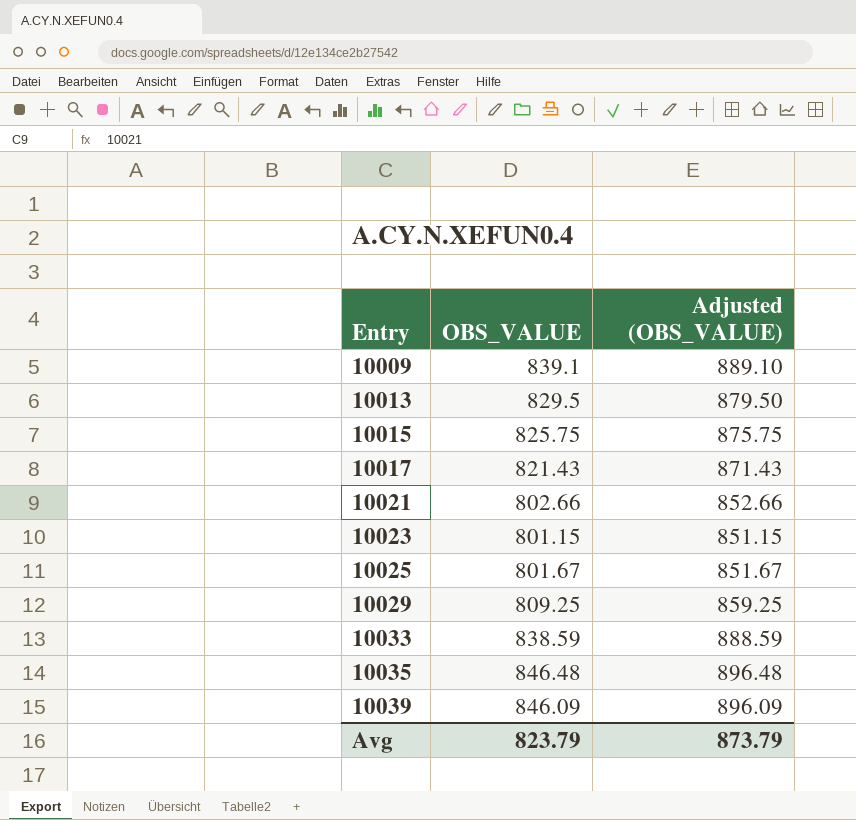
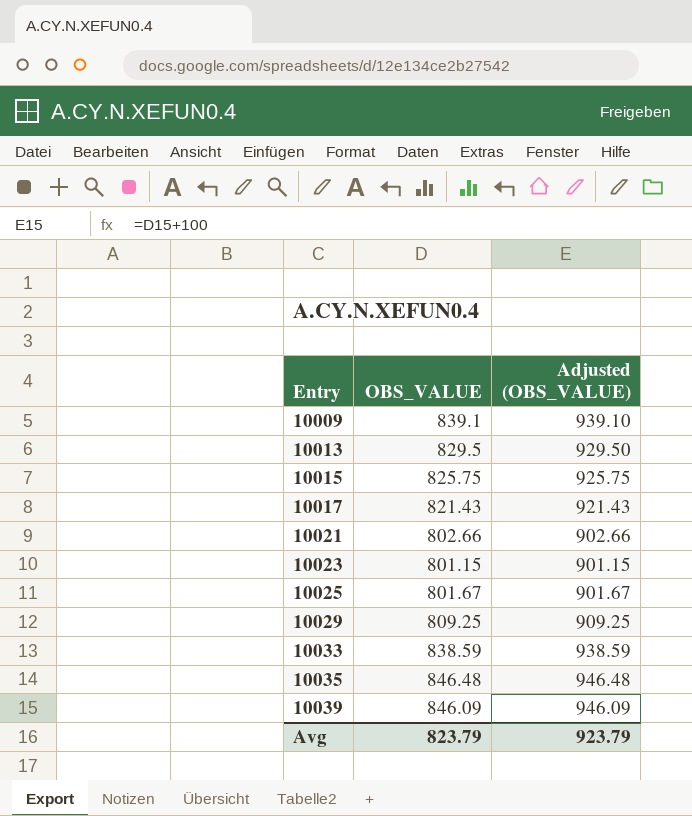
column Adjusted (OBS_VALUE) | formula: [OBS_VALUE] + 50 -> [OBS_VALUE] + 100
Avg | Adjusted (OBS_VALUE): 873.79 -> 923.79

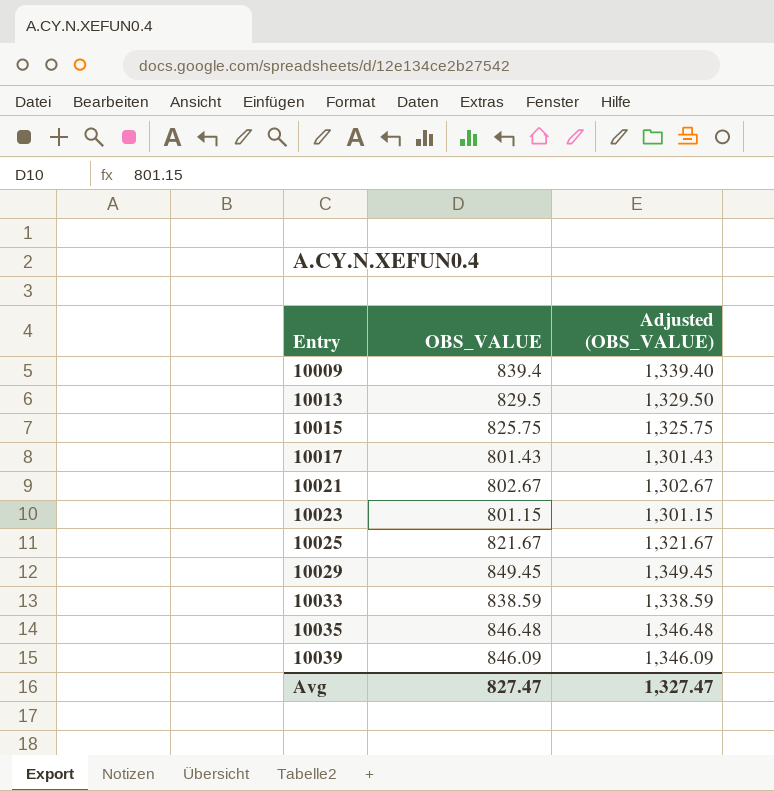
column Adjusted (OBS_VALUE) | formula: [OBS_VALUE] + 100 -> [OBS_VALUE] + 500
10009 | OBS_VALUE: 839.1 -> 839.4
10017 | OBS_VALUE: 821.43 -> 801.43
10021 | OBS_VALUE: 802.66 -> 802.67
10025 | OBS_VALUE: 801.67 -> 821.67
10029 | OBS_VALUE: 809.25 -> 849.45
Avg | OBS_VALUE: 823.79 -> 827.47
Avg | Adjusted (OBS_VALUE): 923.79 -> 1,327.47

